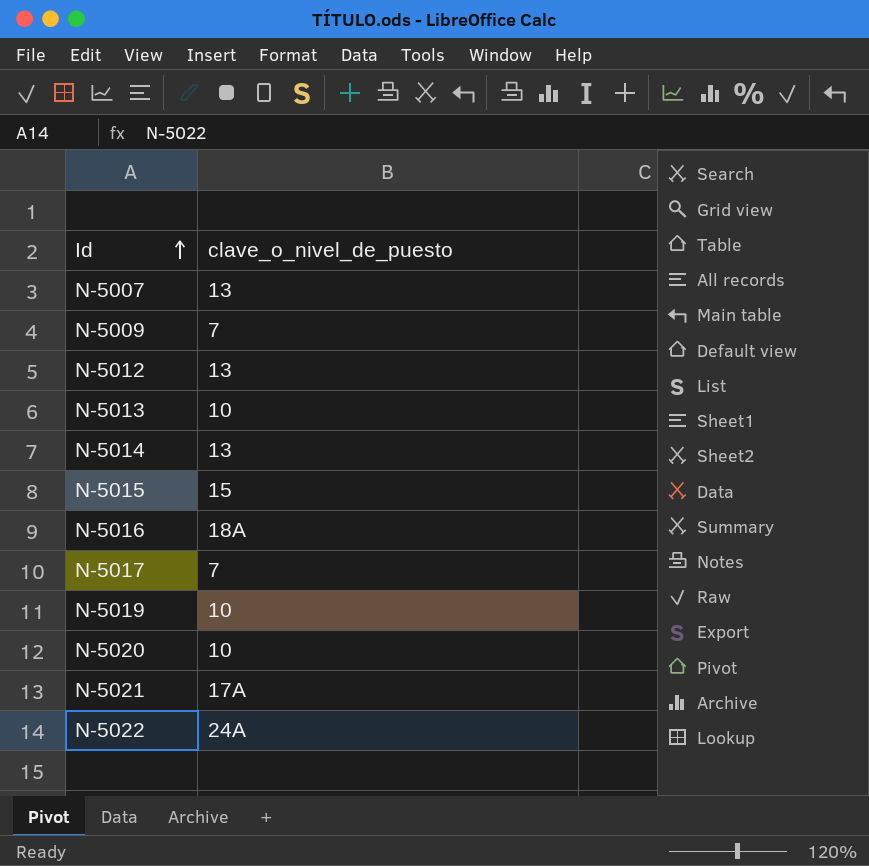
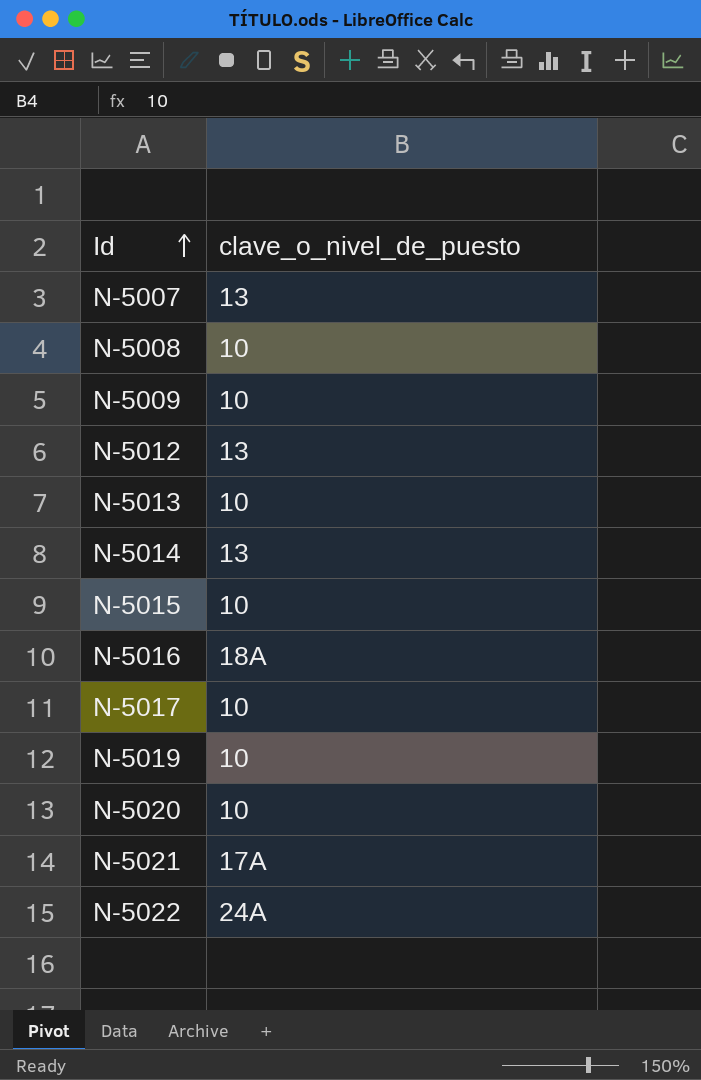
row N-5008: none -> 10
N-5009 | clave_o_nivel_de_puesto: 7 -> 10
N-5015 | clave_o_nivel_de_puesto: 15 -> 10
N-5017 | clave_o_nivel_de_puesto: 7 -> 10

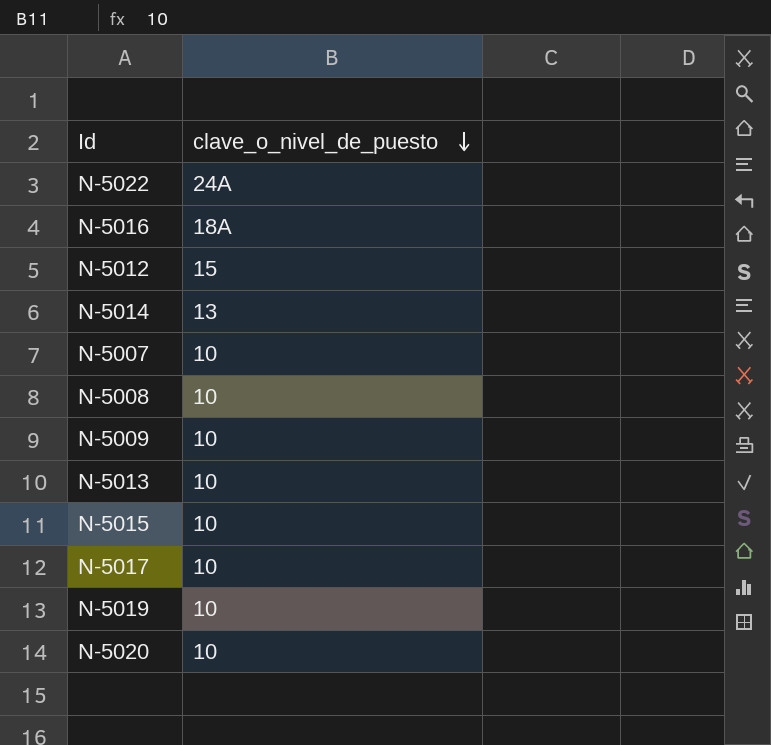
row order: Id ascending -> clave_o_nivel_de_puesto descending
row N-5021: 17A -> none
N-5012 | clave_o_nivel_de_puesto: 13 -> 15
N-5007 | clave_o_nivel_de_puesto: 13 -> 10

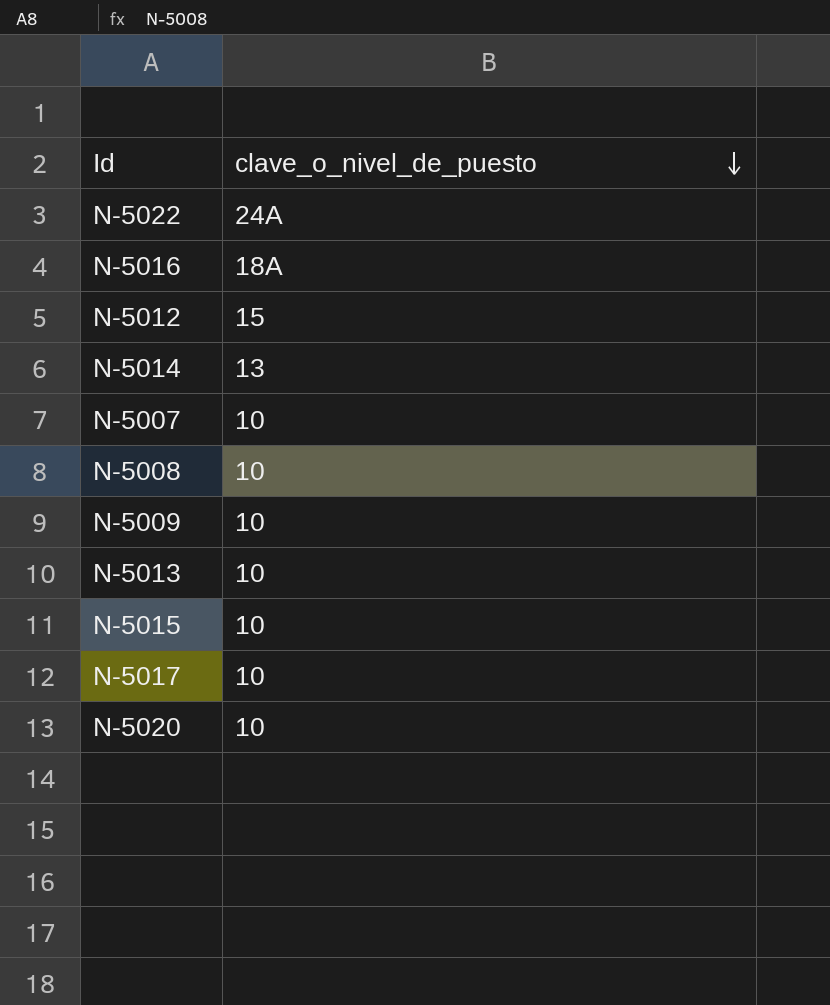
row N-5019: 10 -> none

